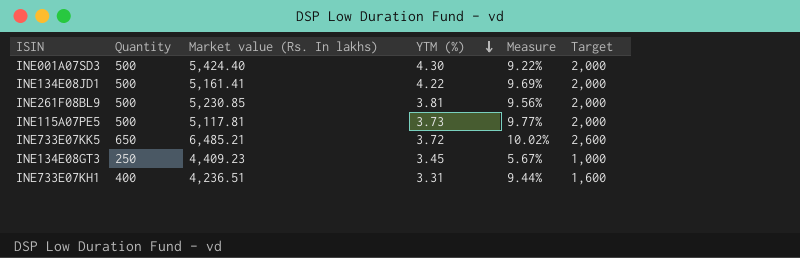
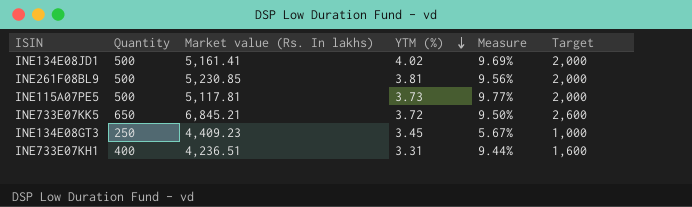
row INE001A07SD3: 500 | 5,424.40 | 4.30 | 9.22% | 2,000 -> none
INE134E08JD1 | YTM (%): 4.22 -> 4.02
INE733E07KK5 | Market value (Rs. In lakhs): 6,485.21 -> 6,845.21
INE733E07KK5 | Measure: 10.02% -> 9.50%

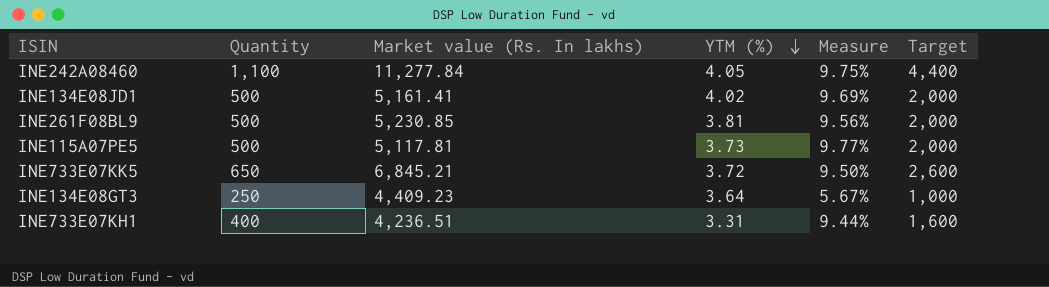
row INE242A08460: none -> 1,100 | 11,277.84 | 4.05 | 9.75% | 4,400
INE134E08GT3 | YTM (%): 3.45 -> 3.64

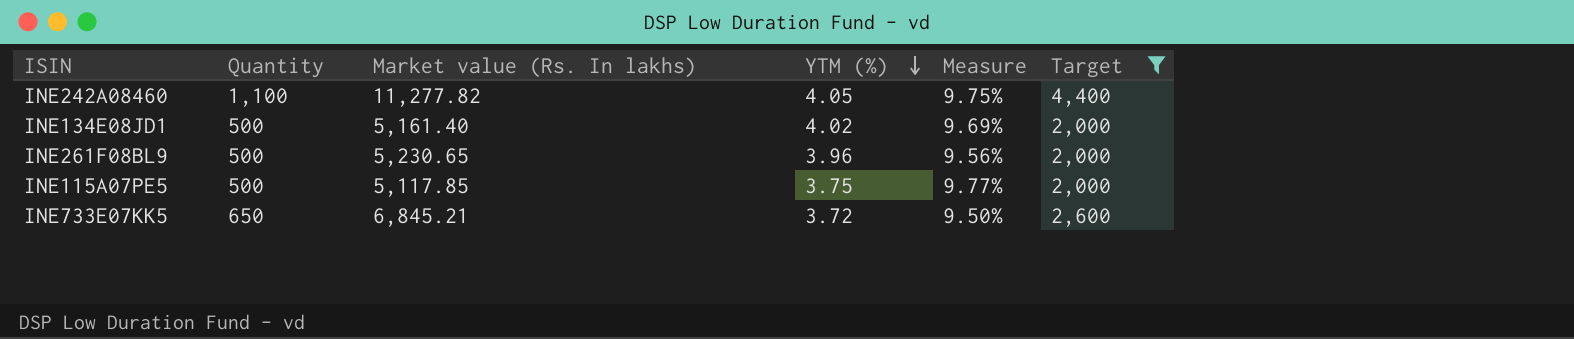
filter: none -> Target >= 2,000
INE242A08460 | Market value (Rs. In lakhs): 11,277.84 -> 11,277.82
INE134E08JD1 | Market value (Rs. In lakhs): 5,161.41 -> 5,161.40
INE261F08BL9 | Market value (Rs. In lakhs): 5,230.85 -> 5,230.65
INE261F08BL9 | YTM (%): 3.81 -> 3.96
INE115A07PE5 | Market value (Rs. In lakhs): 5,117.81 -> 5,117.85
INE115A07PE5 | YTM (%): 3.73 -> 3.75

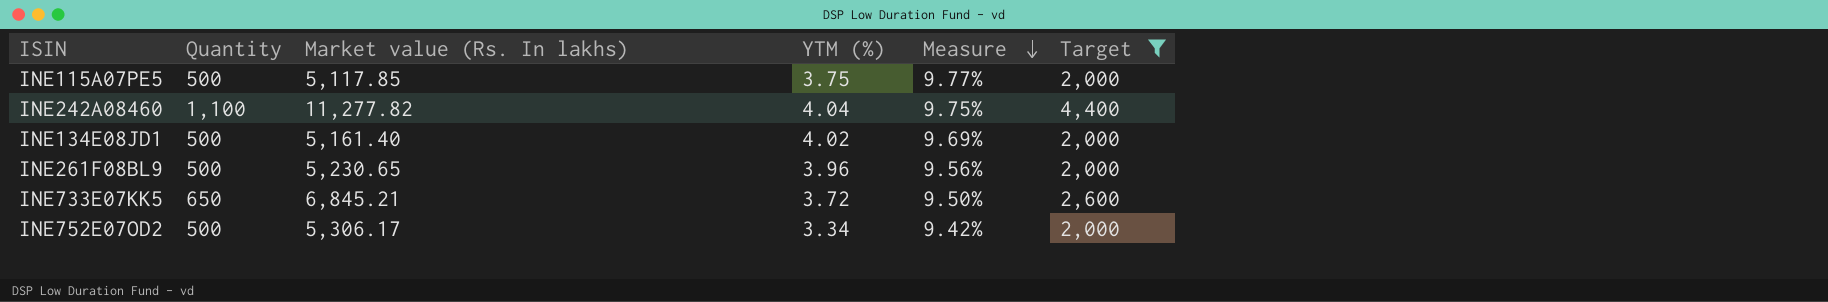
row order: YTM (%) descending -> Measure descending
INE242A08460 | YTM (%): 4.05 -> 4.04
row INE752E07OD2: none -> 500 | 5,306.17 | 3.34 | 9.42% | 2,000

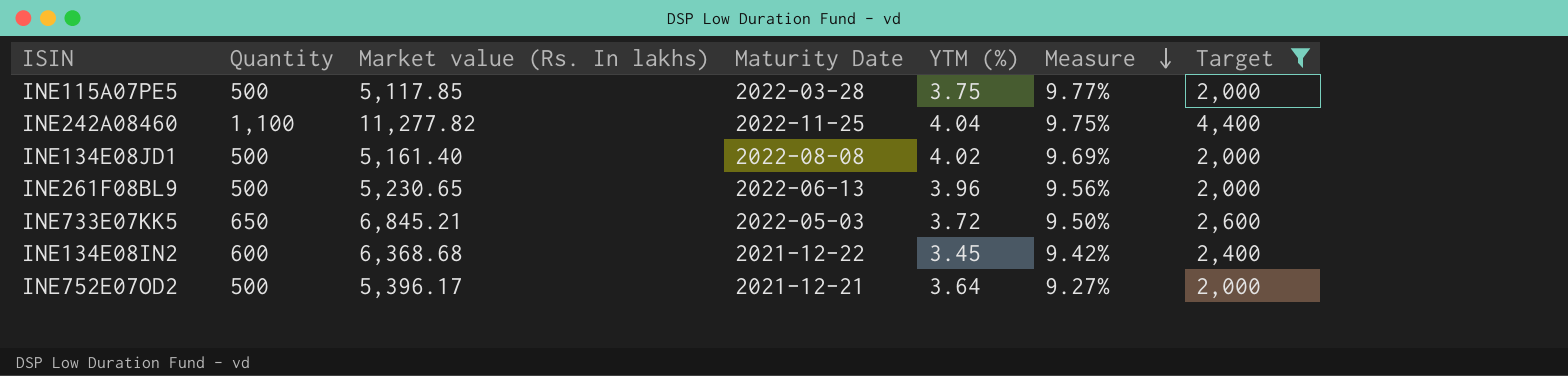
column Maturity Date | position: none -> 4
row INE134E08IN2: none -> 600 | 6,368.68 | 2021-12-22 | 3.45 | 9.42% | 2,400
INE752E07OD2 | Market value (Rs. In lakhs): 5,306.17 -> 5,396.17
INE752E07OD2 | YTM (%): 3.34 -> 3.64
INE752E07OD2 | Measure: 9.42% -> 9.27%

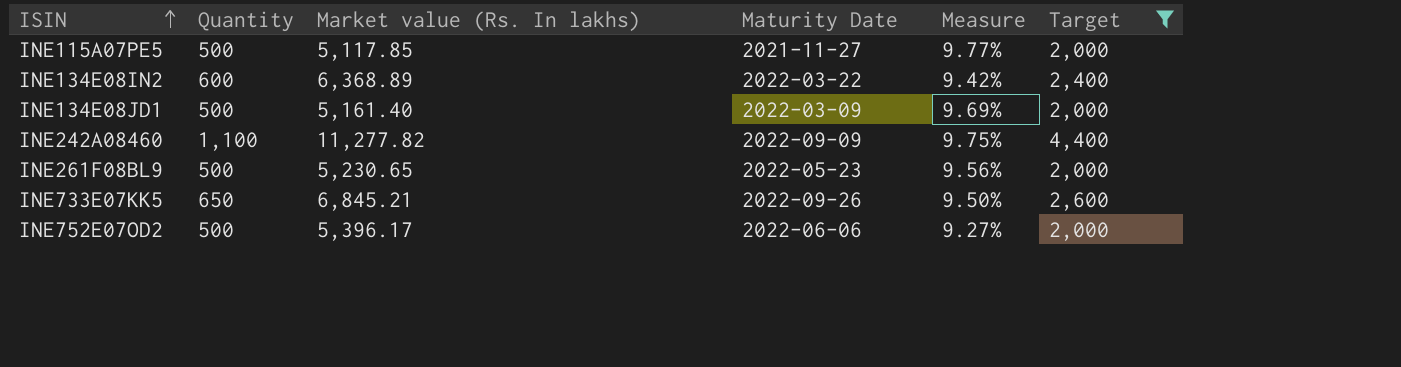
row order: Measure descending -> ISIN ascending
column YTM (%) | position: 5 -> none
INE115A07PE5 | Maturity Date: 2022-03-28 -> 2021-11-27
INE134E08IN2 | Market value (Rs. In lakhs): 6,368.68 -> 6,368.89
INE134E08IN2 | Maturity Date: 2021-12-22 -> 2022-03-22
INE134E08JD1 | Maturity Date: 2022-08-08 -> 2022-03-09
INE242A08460 | Maturity Date: 2022-11-25 -> 2022-09-09
INE261F08BL9 | Maturity Date: 2022-06-13 -> 2022-05-23
INE733E07KK5 | Maturity Date: 2022-05-03 -> 2022-09-26
INE752E07OD2 | Maturity Date: 2021-12-21 -> 2022-06-06

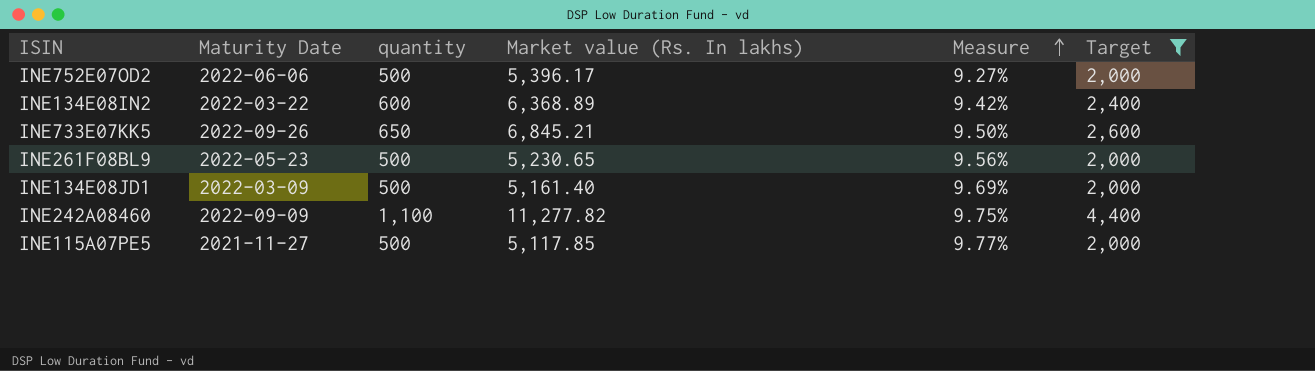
row order: ISIN ascending -> Measure ascending
column Maturity Date | position: 4 -> 2
column name: Quantity -> quantity

